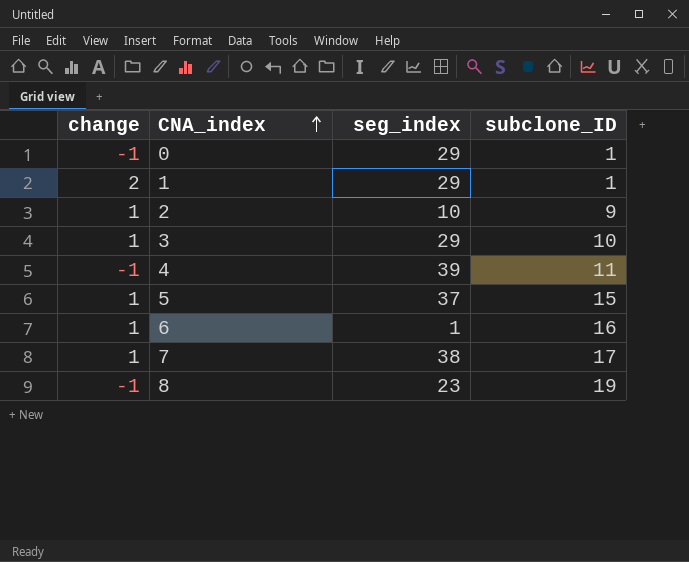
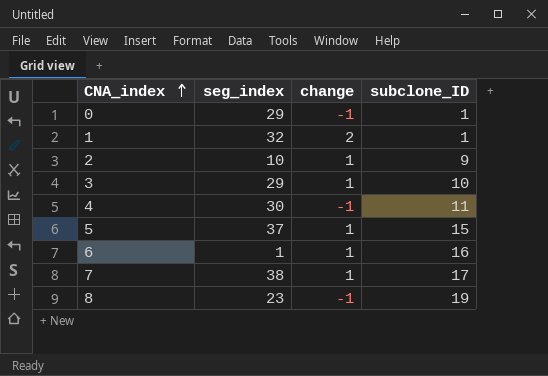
column change | position: 1 -> 3
1 | seg_index: 29 -> 32
4 | seg_index: 39 -> 30

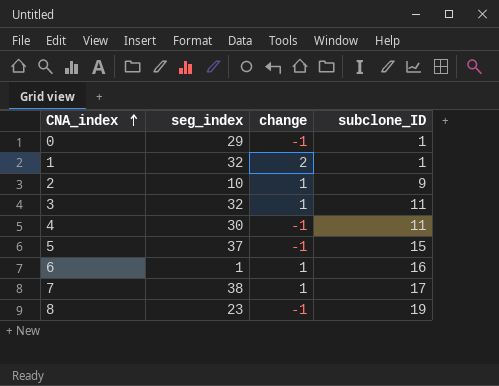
3 | seg_index: 29 -> 32
3 | subclone_ID: 10 -> 11
5 | change: 1 -> -1

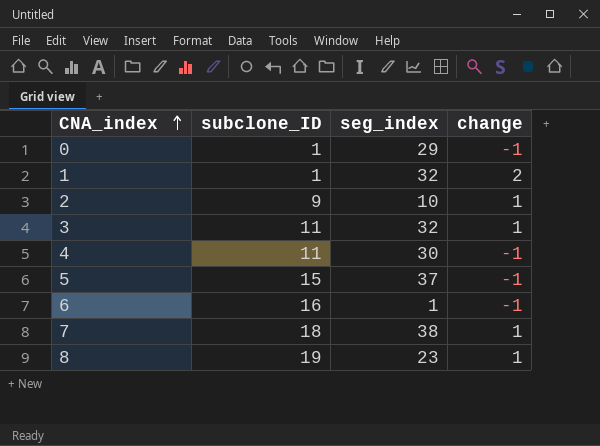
column subclone_ID | position: 4 -> 2
6 | change: 1 -> -1
7 | subclone_ID: 17 -> 18
8 | change: -1 -> 1

